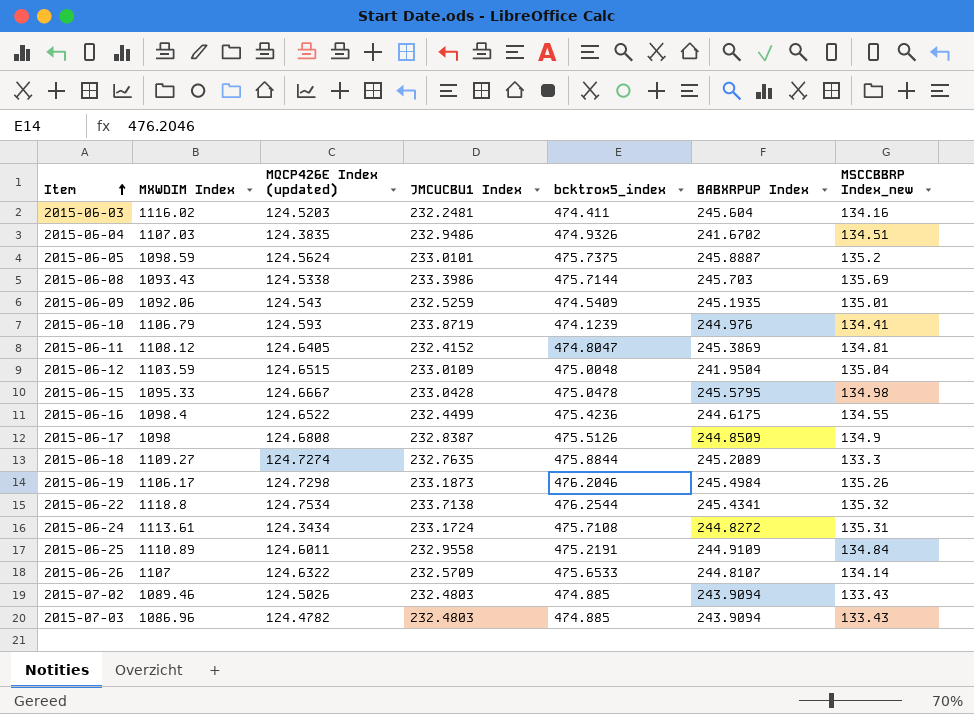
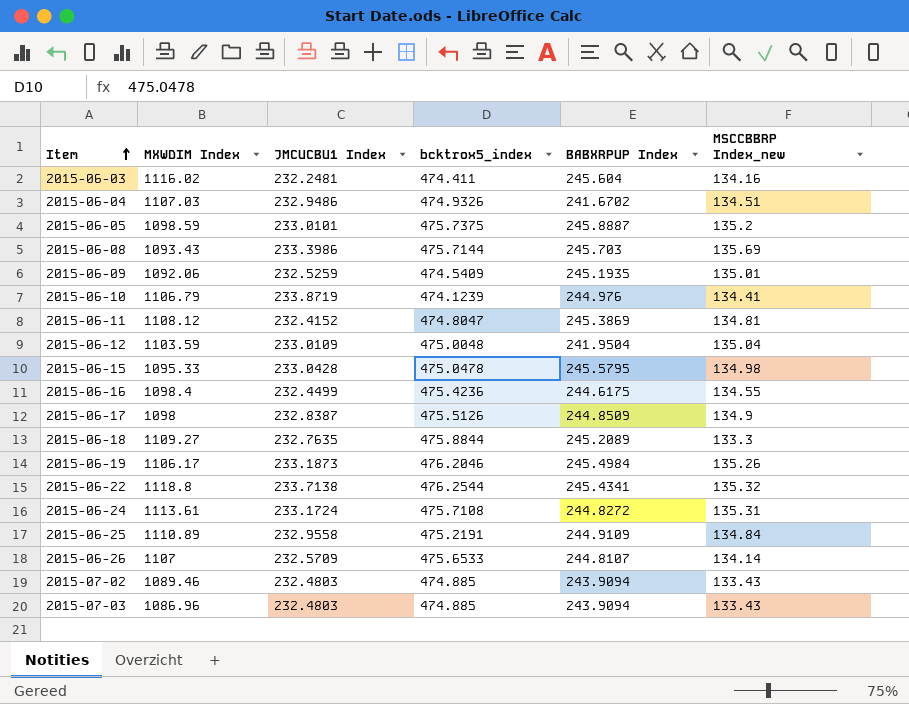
column MQCP426E Index (updated) | position: 3 -> none

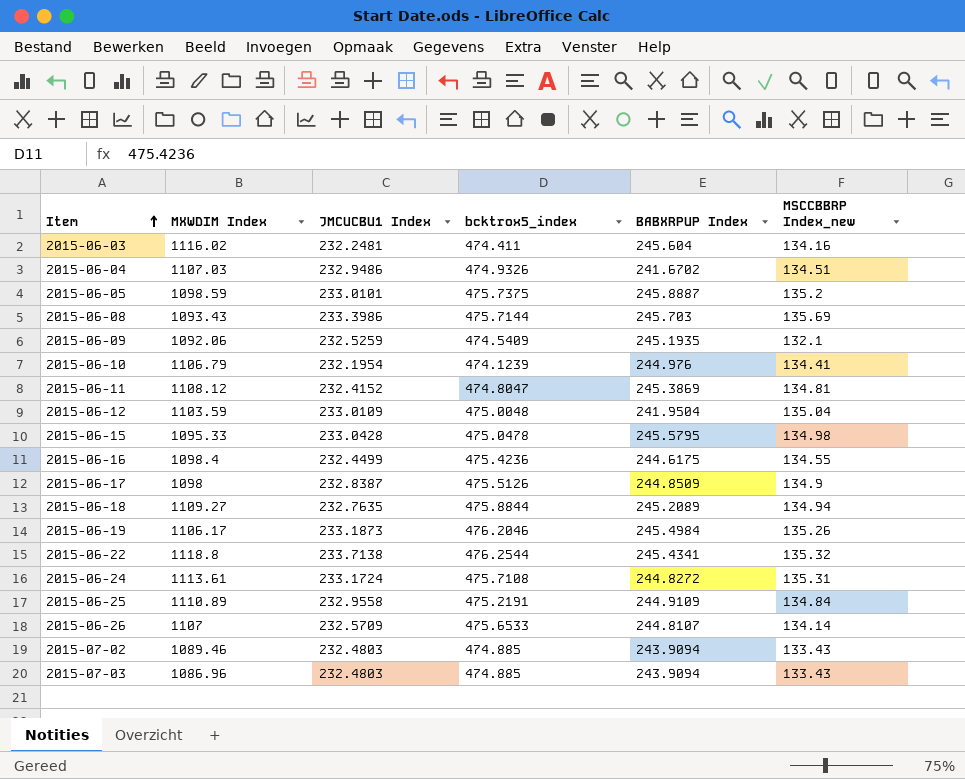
2015-06-09 | MSCCBBRP Index_new: 135.01 -> 132.1
2015-06-10 | JMCUCBU1 Index: 233.8719 -> 232.1954
2015-06-18 | MSCCBBRP Index_new: 133.3 -> 134.94

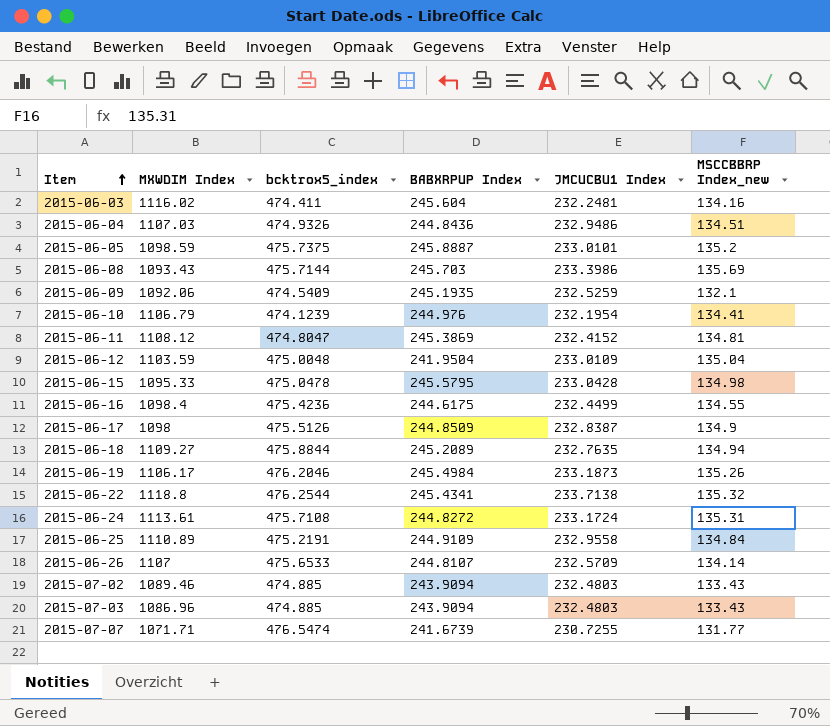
column JMCUCBU1 Index | position: 3 -> 5
2015-06-04 | BABXRPUP Index: 241.6702 -> 244.8436
row 2015-07-07: none -> 1071.71 | 476.5474 | 241.6739 | 230.7255 | 131.77

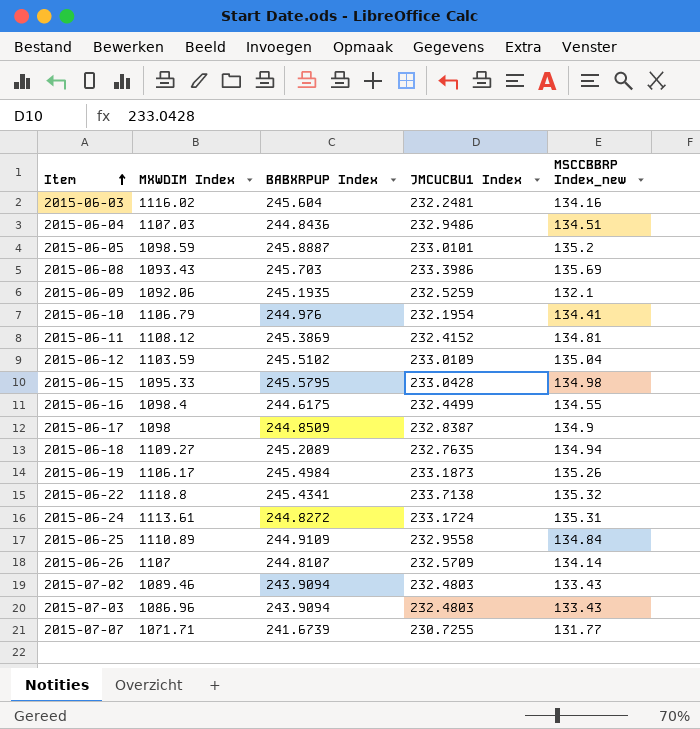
column bcktrox5_index | position: 3 -> none
2015-06-12 | BABXRPUP Index: 241.9504 -> 245.5102

